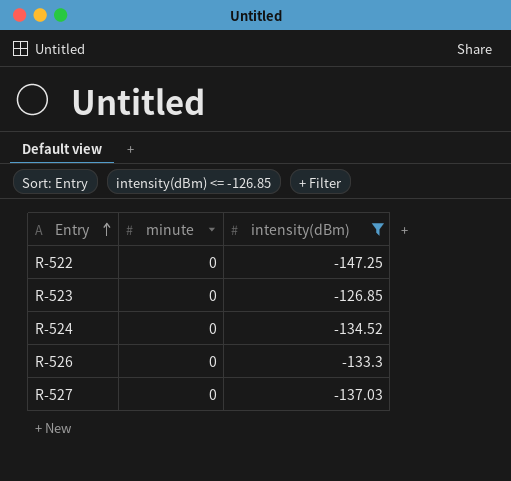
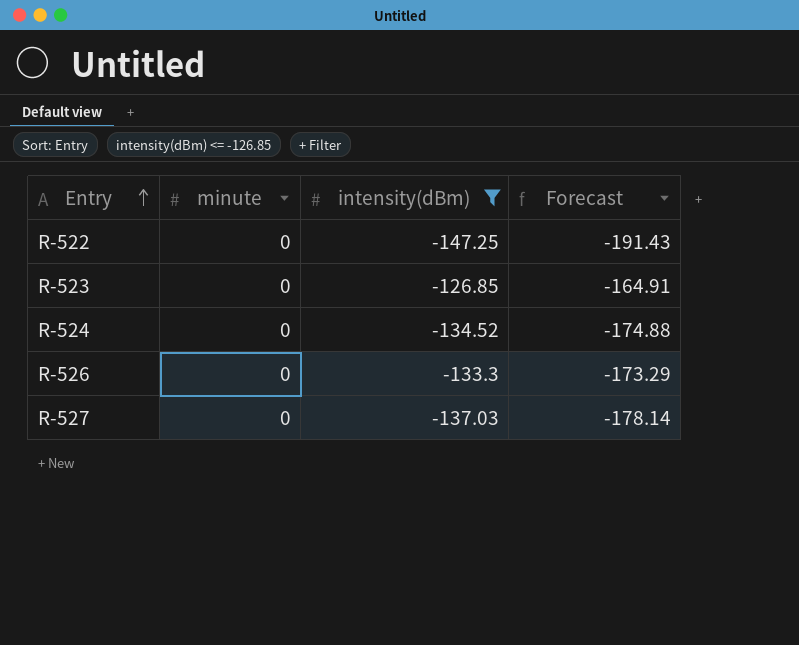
column Forecast | formula: none -> [intensity(dBm)] * 1.3

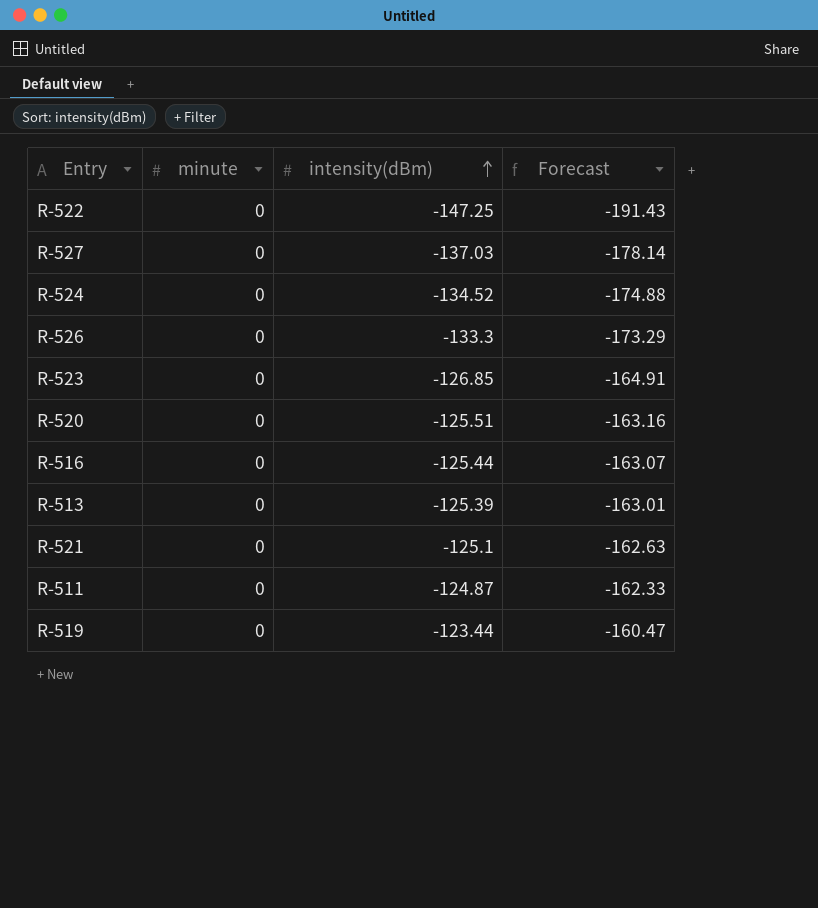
filter: intensity(dBm) <= -126.85 -> none
row order: Entry ascending -> intensity(dBm) ascending

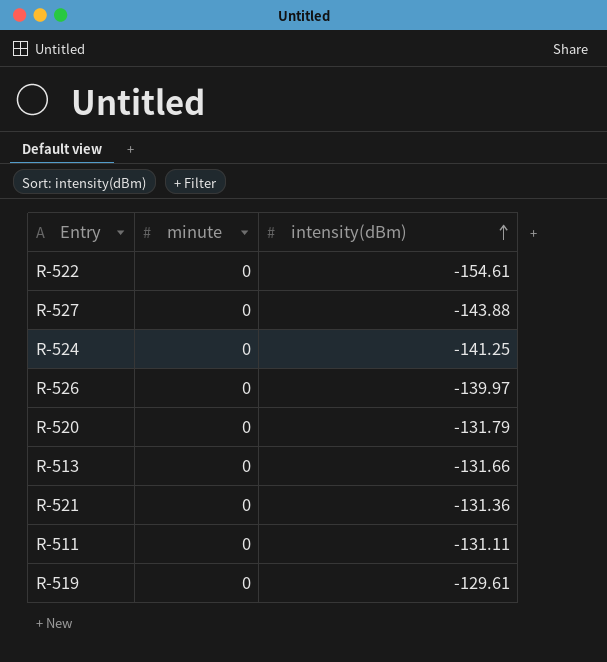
column Forecast | formula: [intensity(dBm)] * 1.3 -> none
row R-523: 0 | -126.85 | -164.91 -> none
row R-516: 0 | -125.44 | -163.07 -> none
R-522 | intensity(dBm): -147.25 -> -154.61
R-527 | intensity(dBm): -137.03 -> -143.88
R-524 | intensity(dBm): -134.52 -> -141.25
R-526 | intensity(dBm): -133.3 -> -139.97
R-520 | intensity(dBm): -125.51 -> -131.79
R-513 | intensity(dBm): -125.39 -> -131.66
R-521 | intensity(dBm): -125.1 -> -131.36
R-511 | intensity(dBm): -124.87 -> -131.11
R-519 | intensity(dBm): -123.44 -> -129.61

